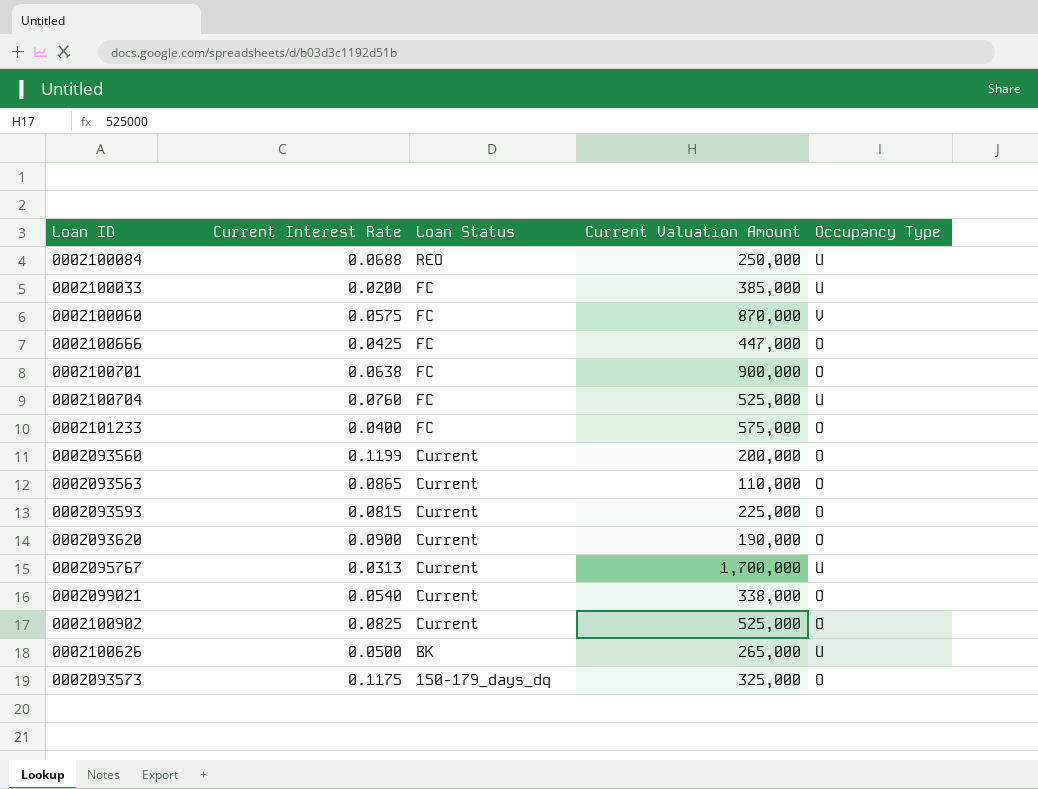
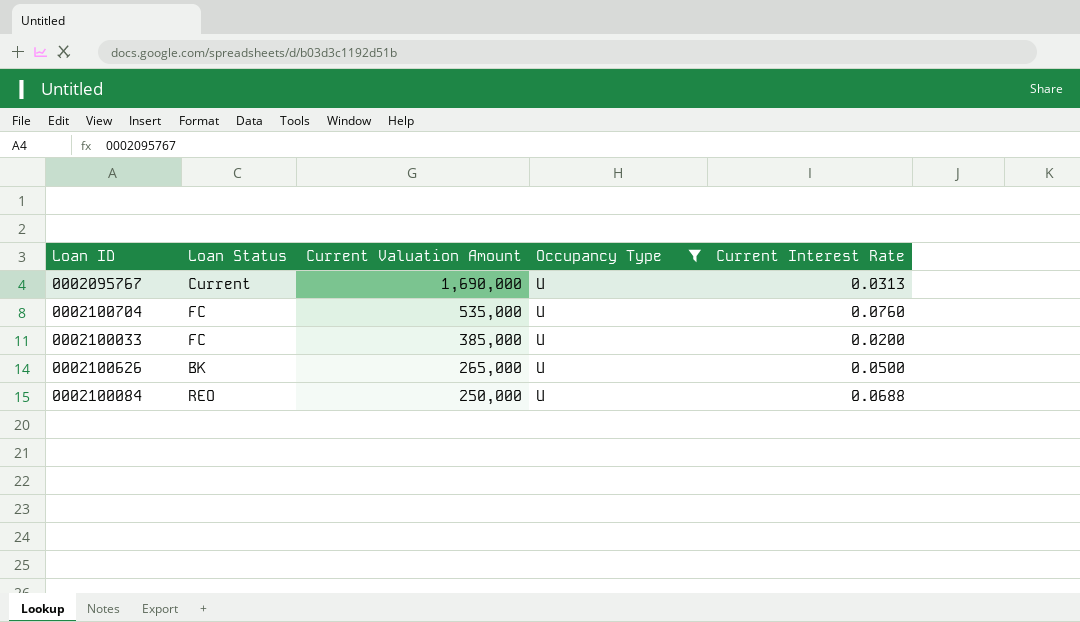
filter: none -> Occupancy Type = U
row order: Loan Status descending -> Current Valuation Amount descending
column Current Interest Rate | position: 2 -> 5
0002095767 | Current Valuation Amount: 1,700,000 -> 1,690,000
0002100704 | Current Valuation Amount: 525,000 -> 535,000

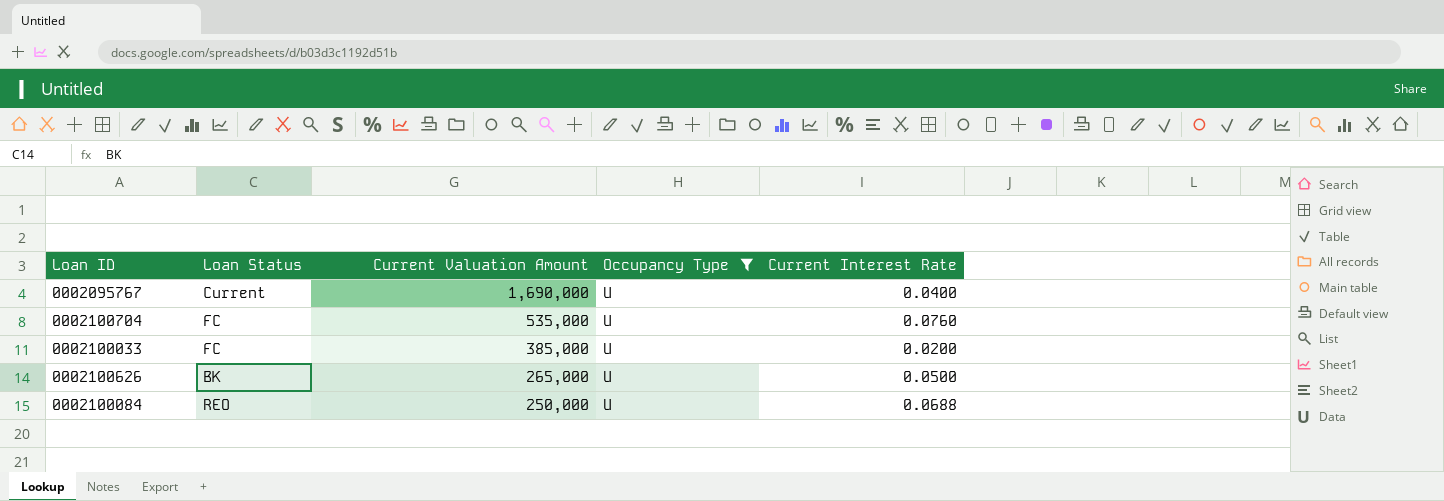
0002095767 | Current Interest Rate: 0.0313 -> 0.0400

